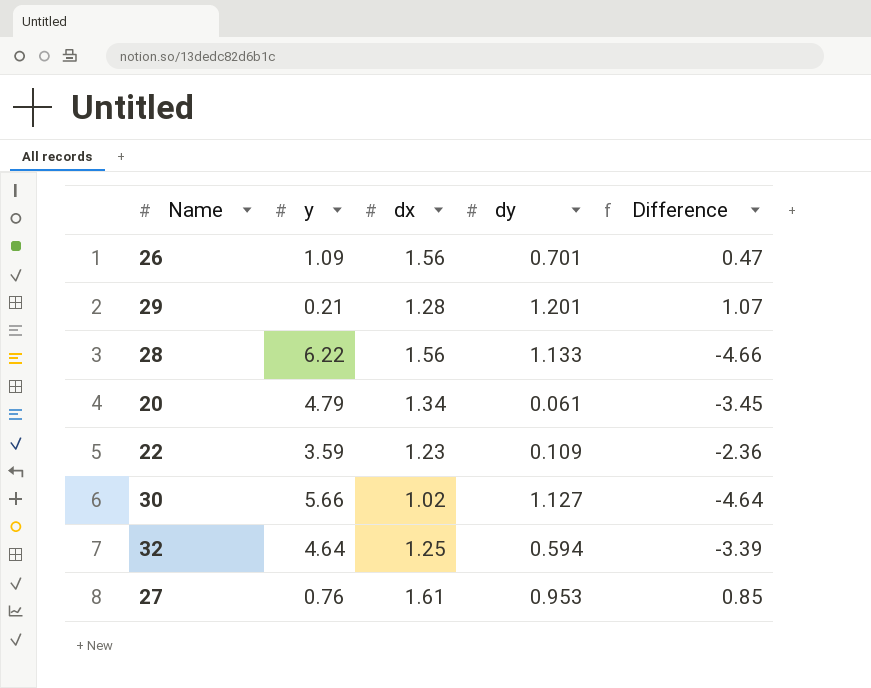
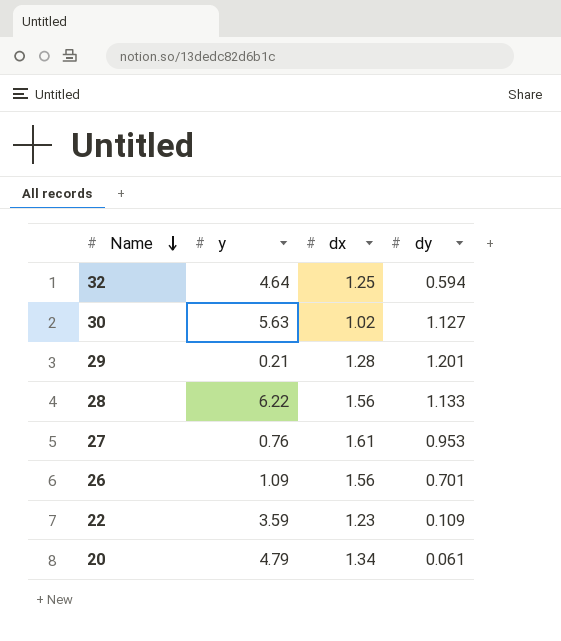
row order: none -> Name descending
column Difference | formula: [dx] - [y] -> none
30 | y: 5.66 -> 5.63

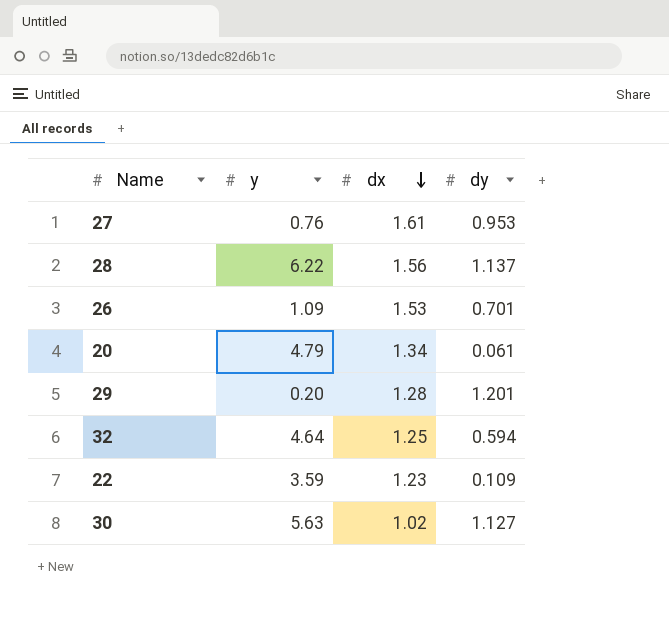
row order: Name descending -> dx descending
28 | dy: 1.133 -> 1.137
26 | dx: 1.56 -> 1.53
29 | y: 0.21 -> 0.20

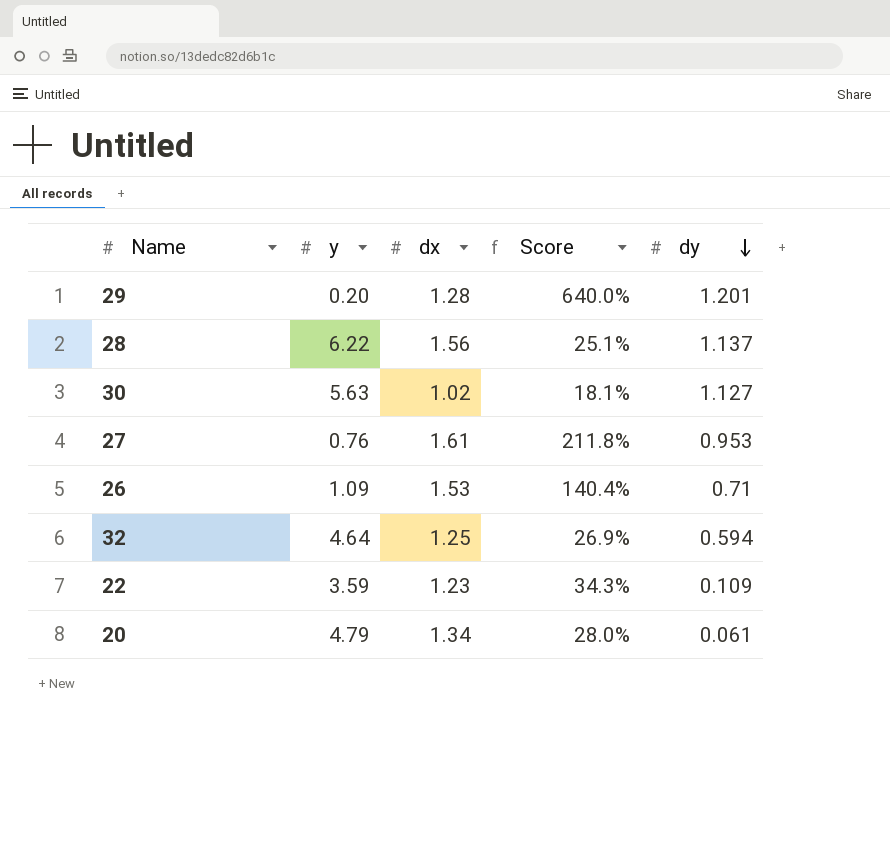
row order: dx descending -> dy descending
column Score | formula: none -> [dx] / [y]
26 | dy: 0.701 -> 0.71

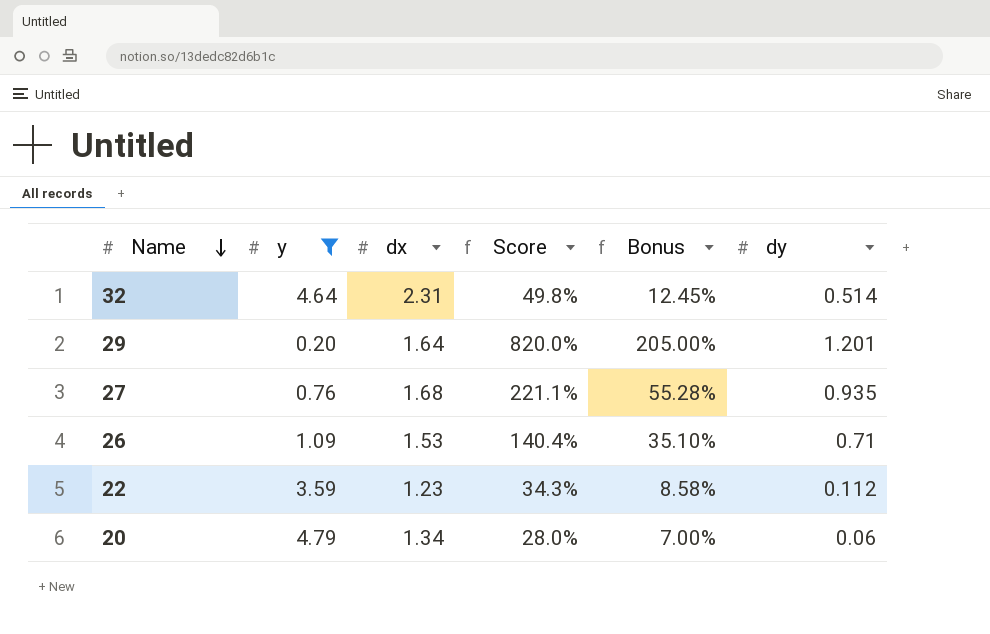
filter: none -> y <= 4.79
row order: dy descending -> Name descending
column Bonus | formula: none -> [Score] * 0.25
32 | dx: 1.25 -> 2.31
32 | Score: 26.9% -> 49.8%
32 | dy: 0.594 -> 0.514
29 | dx: 1.28 -> 1.64
29 | Score: 640.0% -> 820.0%
27 | dx: 1.61 -> 1.68
27 | Score: 211.8% -> 221.1%
27 | dy: 0.953 -> 0.935
22 | dy: 0.109 -> 0.112
20 | dy: 0.061 -> 0.06

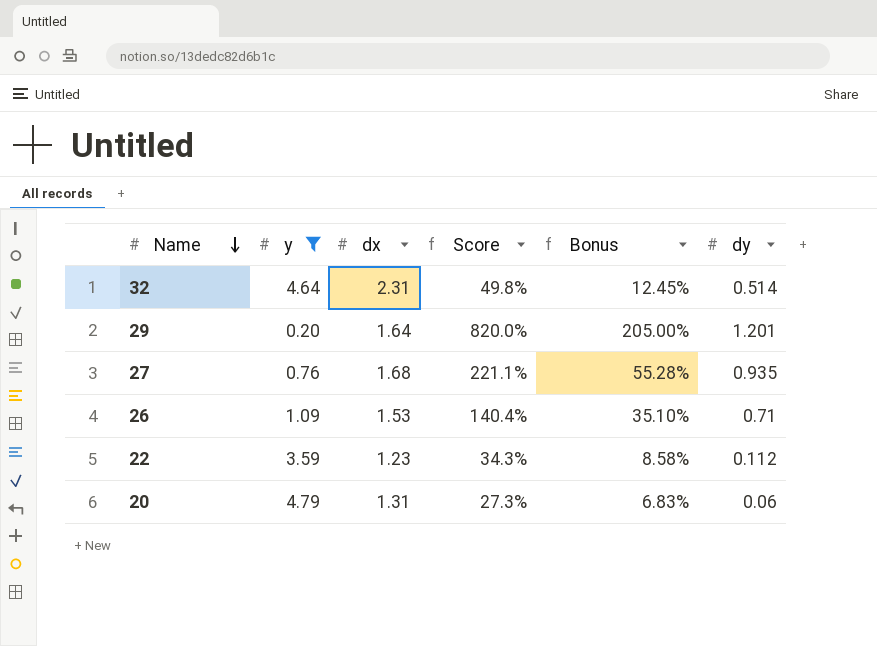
20 | dx: 1.34 -> 1.31
20 | Score: 28.0% -> 27.3%
20 | Bonus: 7.00% -> 6.83%

